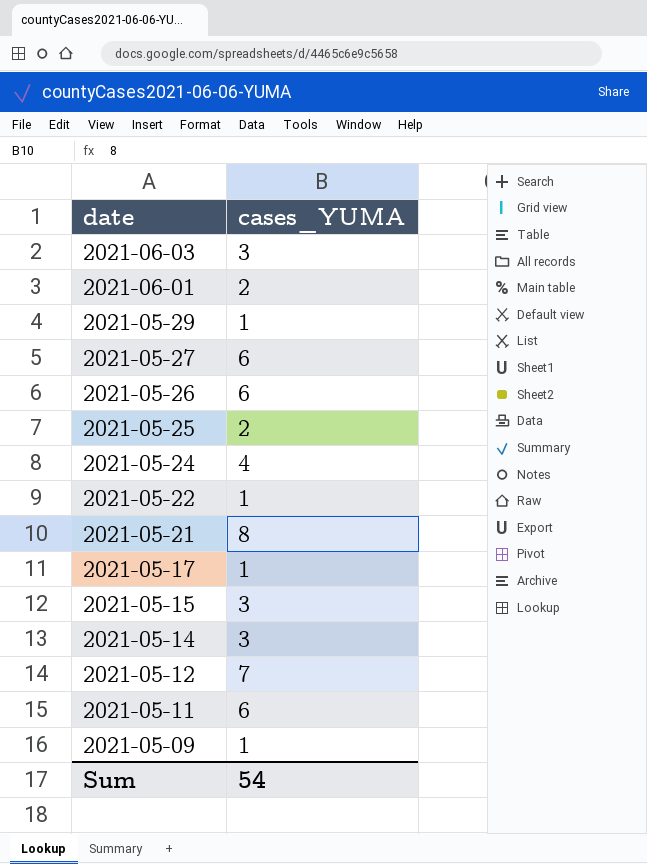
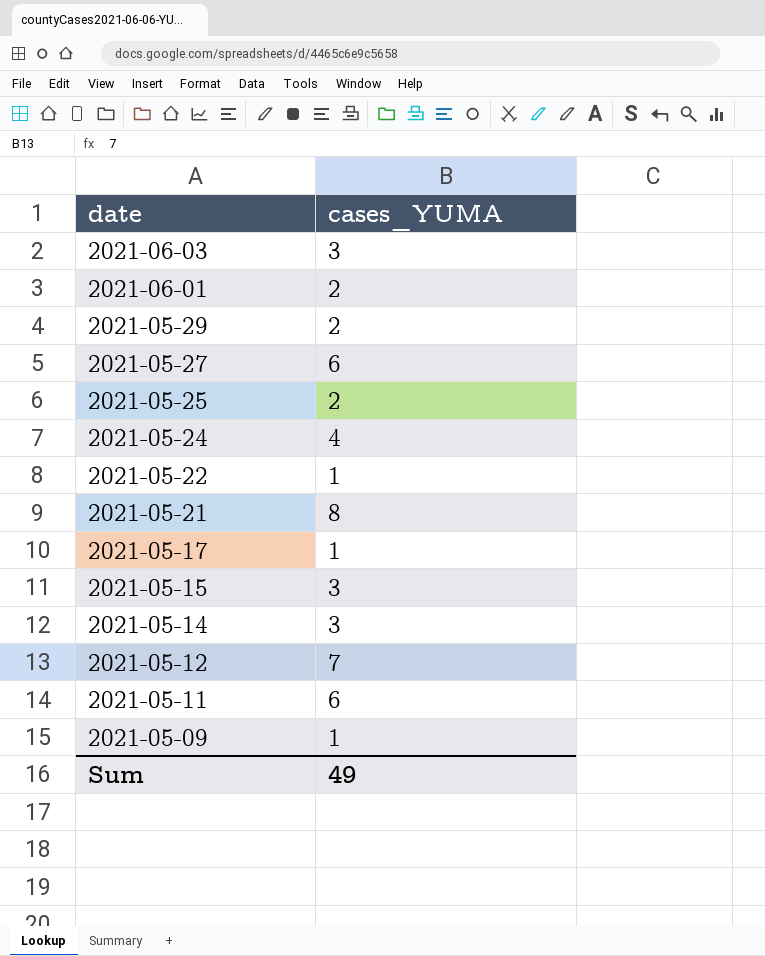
row 2021-05-26: 6 -> none
2021-05-29 | cases_YUMA: 1 -> 2
Sum | cases_YUMA: 54 -> 49

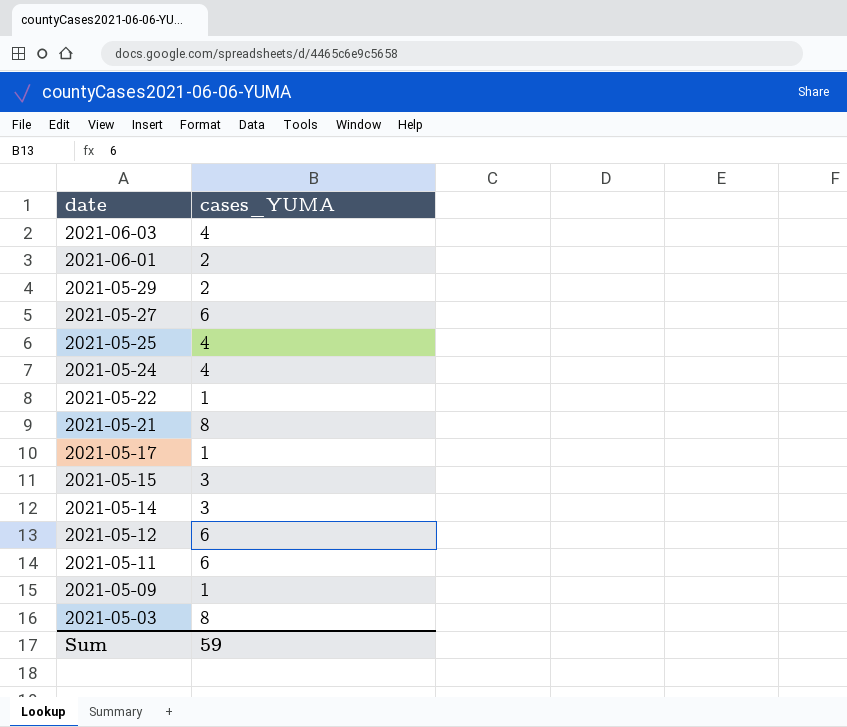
2021-06-03 | cases_YUMA: 3 -> 4
2021-05-25 | cases_YUMA: 2 -> 4
2021-05-12 | cases_YUMA: 7 -> 6
row 2021-05-03: none -> 8
Sum | cases_YUMA: 49 -> 59

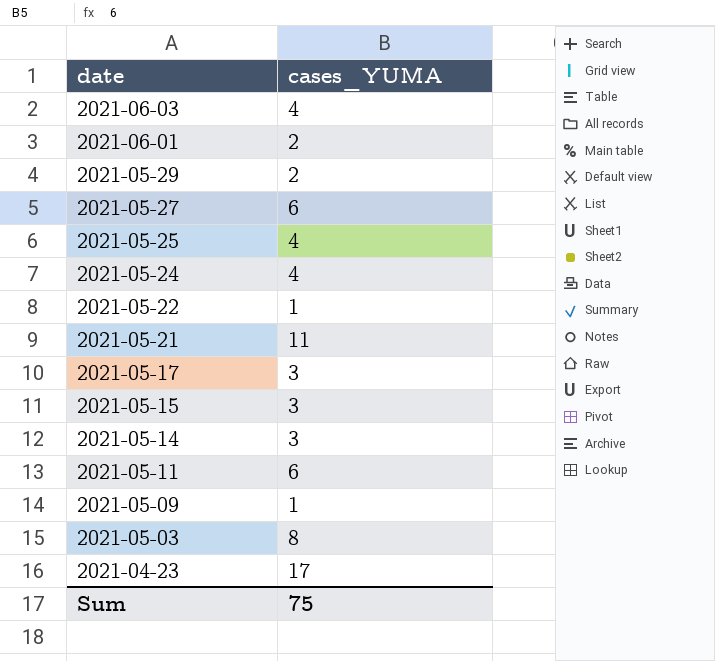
row 2021-05-12: 6 -> none
2021-05-21 | cases_YUMA: 8 -> 11
2021-05-17 | cases_YUMA: 1 -> 3
row 2021-04-23: none -> 17
Sum | cases_YUMA: 59 -> 75

